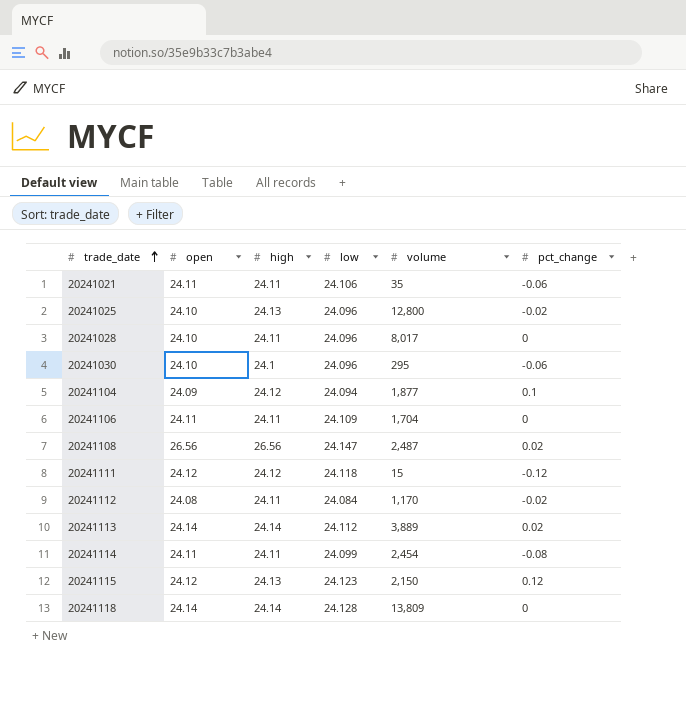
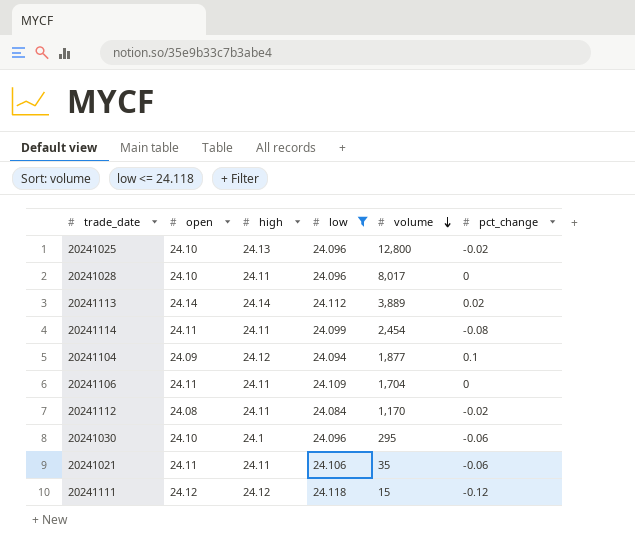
filter: none -> low <= 24.118
row order: trade_date ascending -> volume descending

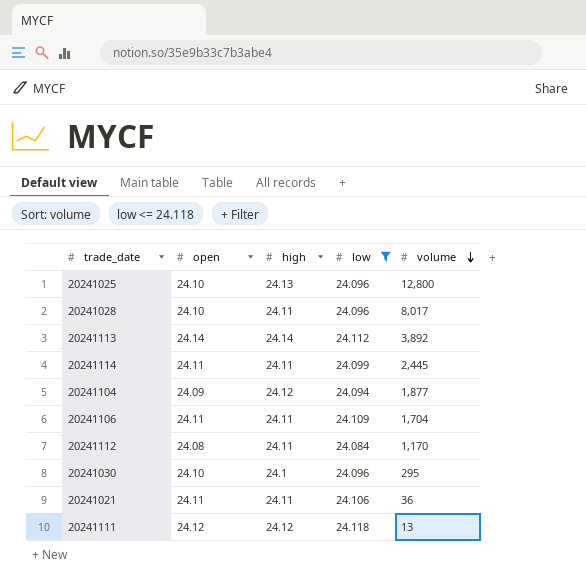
column pct_change | position: 6 -> none
20241113 | volume: 3,889 -> 3,892
20241114 | volume: 2,454 -> 2,445
20241021 | volume: 35 -> 36
20241111 | volume: 15 -> 13

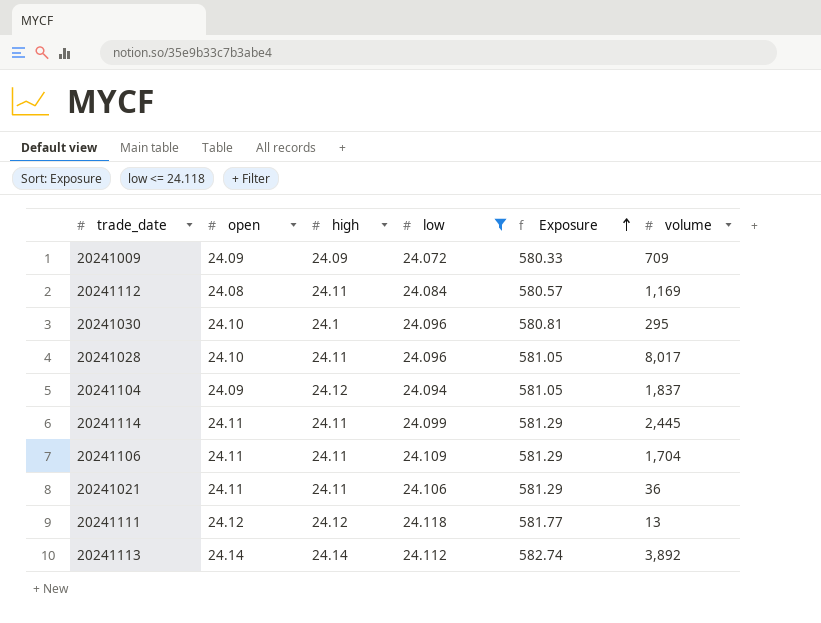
row order: volume descending -> Exposure ascending
column Exposure | formula: none -> [open] * [high]
row 20241025: 24.10 | 24.13 | 24.096 | 12,800 -> none
row 20241009: none -> 24.09 | 24.09 | 24.072 | 580.33 | 709
20241112 | volume: 1,170 -> 1,169
20241104 | volume: 1,877 -> 1,837

